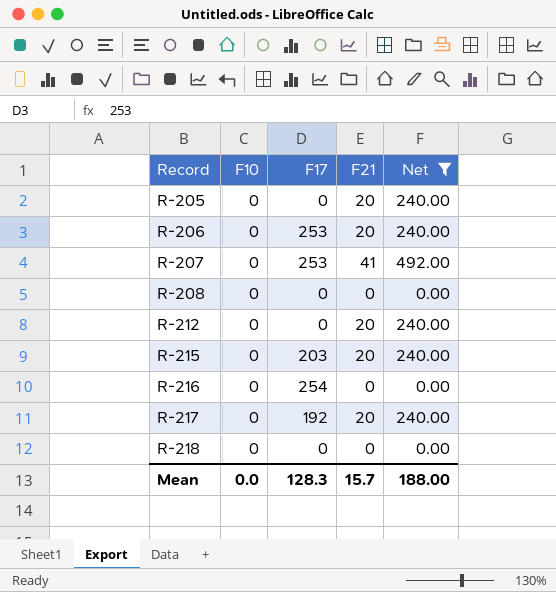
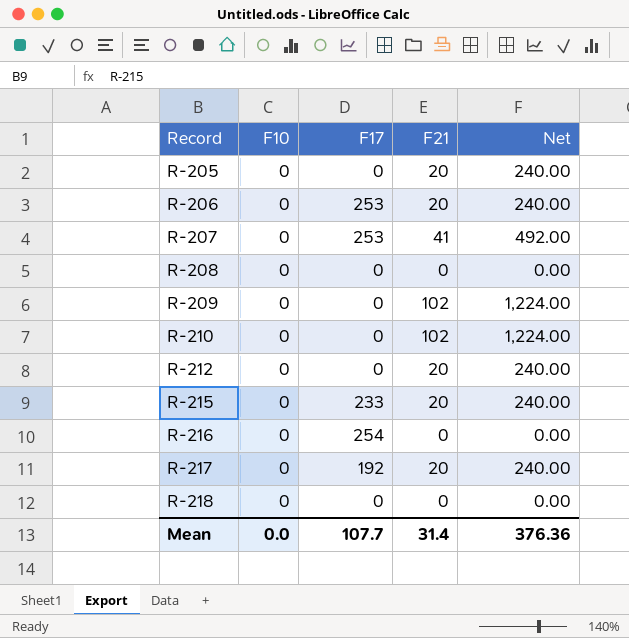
filter: Net != 1,224.00 -> none
R-215 | F17: 203 -> 233
Mean | F17: 128.3 -> 107.7
Mean | F21: 15.7 -> 31.4
Mean | Net: 188.00 -> 376.36

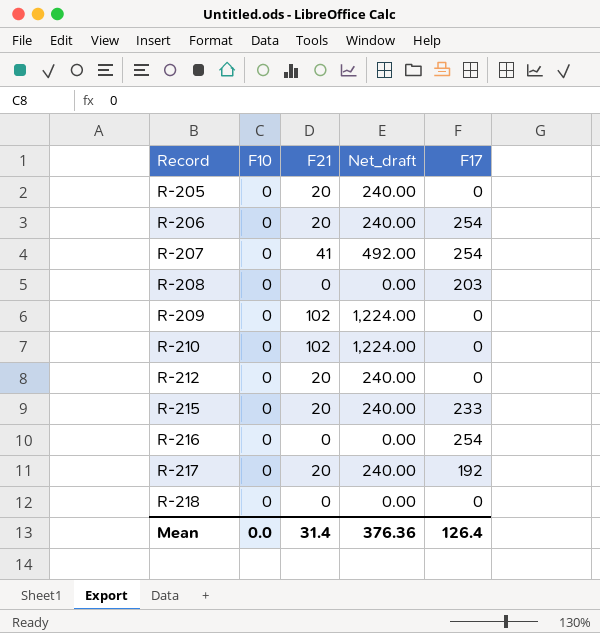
column name: Net -> Net_draft
column F17 | position: 3 -> 5
R-206 | F17: 253 -> 254
R-207 | F17: 253 -> 254
R-208 | F17: 0 -> 203
Mean | F17: 107.7 -> 126.4

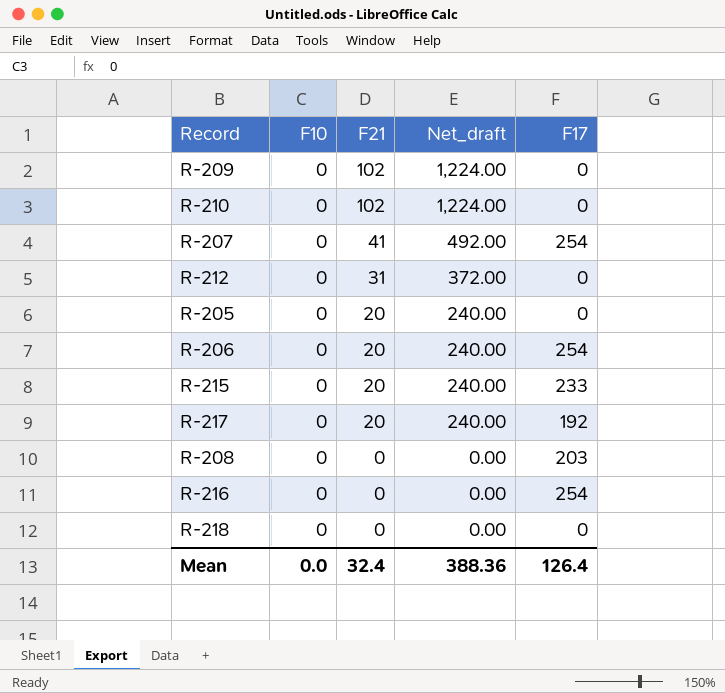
row order: Record ascending -> F21 descending
R-212 | F21: 20 -> 31
R-212 | Net_draft: 240.00 -> 372.00
Mean | F21: 31.4 -> 32.4
Mean | Net_draft: 376.36 -> 388.36

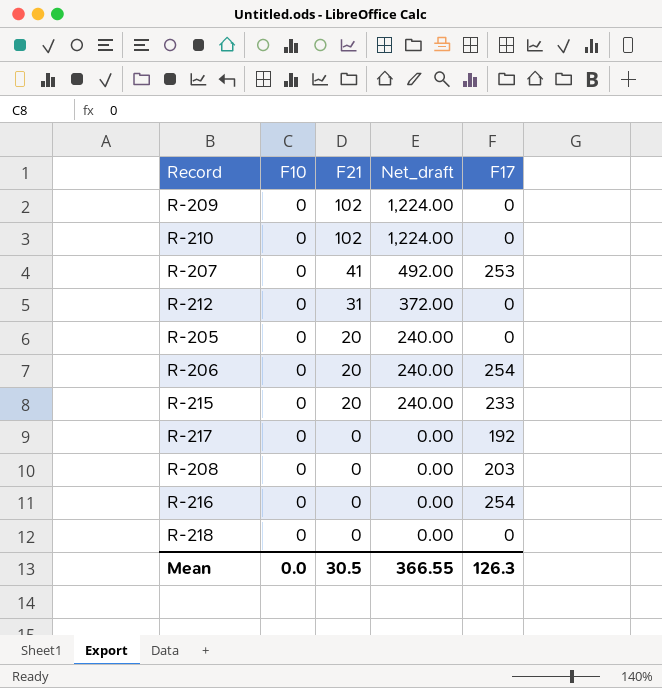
R-207 | F17: 254 -> 253
R-217 | F21: 20 -> 0
R-217 | Net_draft: 240.00 -> 0.00
Mean | F21: 32.4 -> 30.5
Mean | Net_draft: 388.36 -> 366.55
Mean | F17: 126.4 -> 126.3

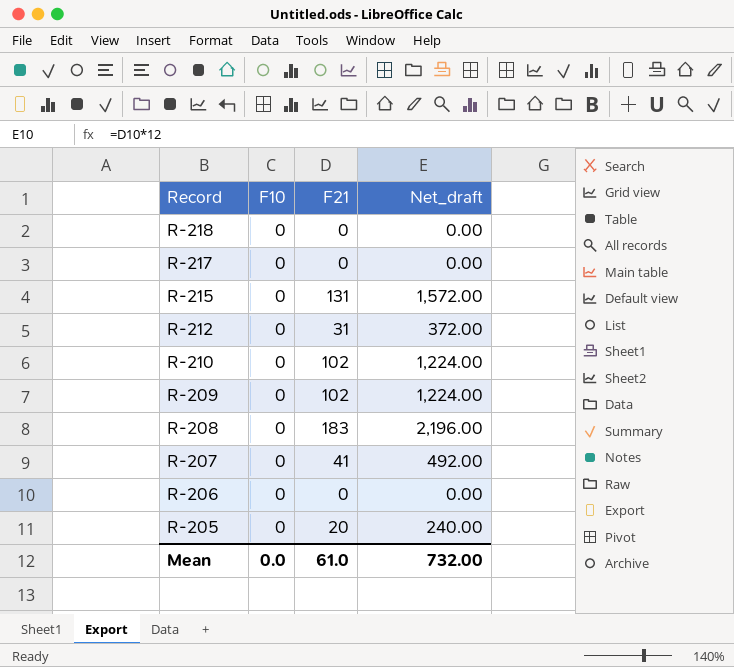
row order: F21 descending -> Record descending
column F17 | position: 5 -> none
row R-216: 0 | 0 | 0.00 | 254 -> none
R-215 | F21: 20 -> 131
R-215 | Net_draft: 240.00 -> 1,572.00
R-208 | F21: 0 -> 183
R-208 | Net_draft: 0.00 -> 2,196.00
R-206 | F21: 20 -> 0
R-206 | Net_draft: 240.00 -> 0.00
Mean | F21: 30.5 -> 61.0
Mean | Net_draft: 366.55 -> 732.00

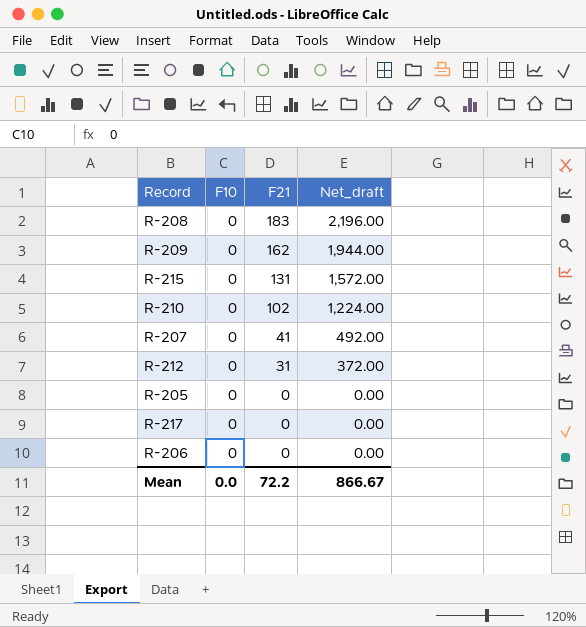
row order: Record descending -> F21 descending
row R-218: 0 | 0 | 0.00 -> none
R-209 | F21: 102 -> 162
R-209 | Net_draft: 1,224.00 -> 1,944.00
R-205 | F21: 20 -> 0
R-205 | Net_draft: 240.00 -> 0.00
Mean | F21: 61.0 -> 72.2
Mean | Net_draft: 732.00 -> 866.67

